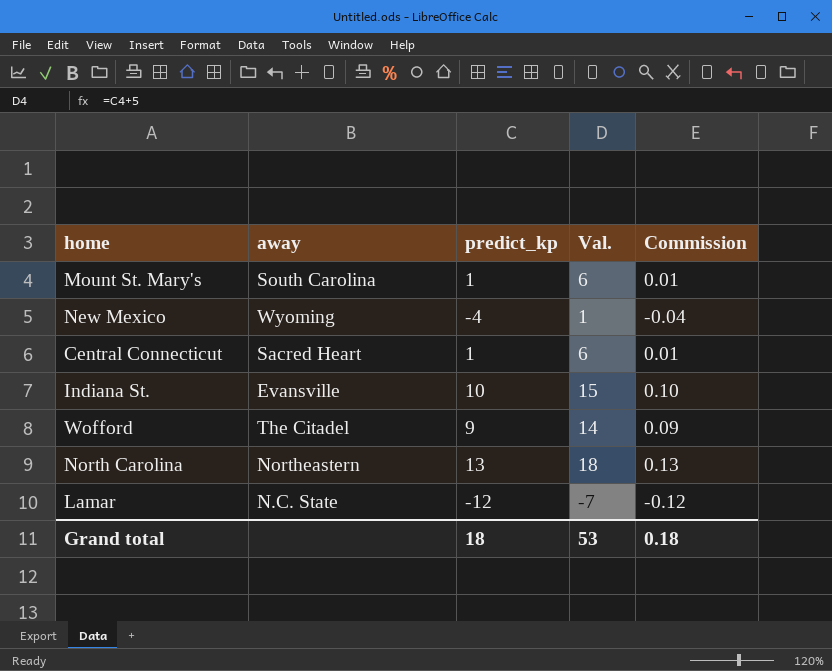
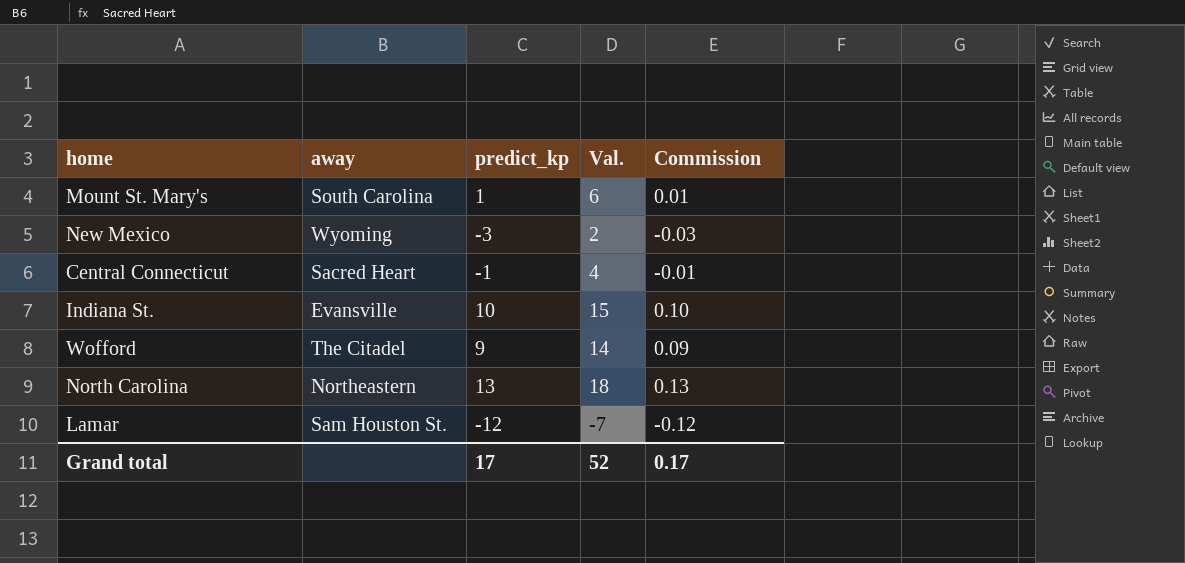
New Mexico | predict_kp: -4 -> -3
New Mexico | Val.: 1 -> 2
New Mexico | Commission: -0.04 -> -0.03
Central Connecticut | predict_kp: 1 -> -1
Central Connecticut | Val.: 6 -> 4
Central Connecticut | Commission: 0.01 -> -0.01
Lamar | away: N.C. State -> Sam Houston St.
Grand total | predict_kp: 18 -> 17
Grand total | Val.: 53 -> 52
Grand total | Commission: 0.18 -> 0.17

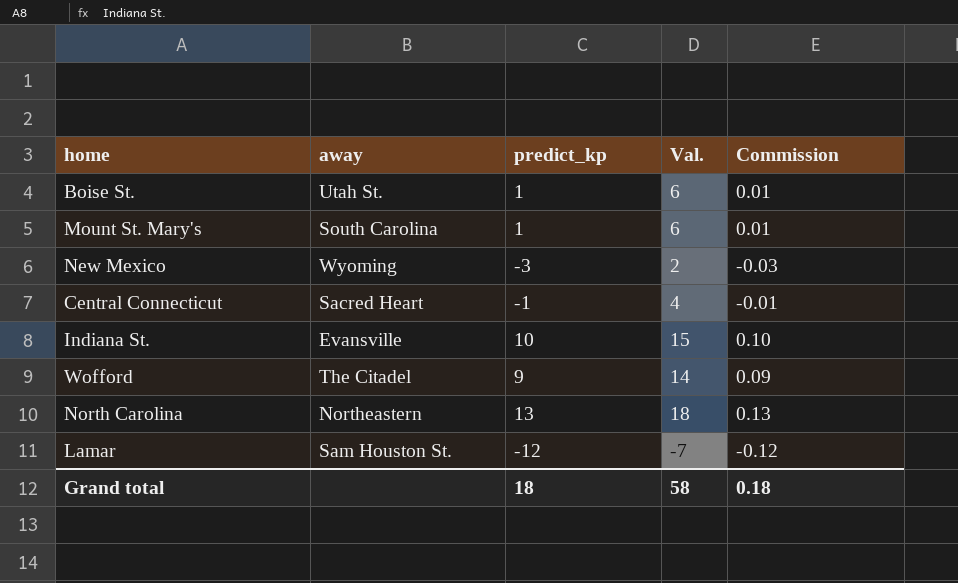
row Boise St.: none -> Utah St. | 1 | 6 | 0.01
Grand total | predict_kp: 17 -> 18
Grand total | Val.: 52 -> 58
Grand total | Commission: 0.17 -> 0.18

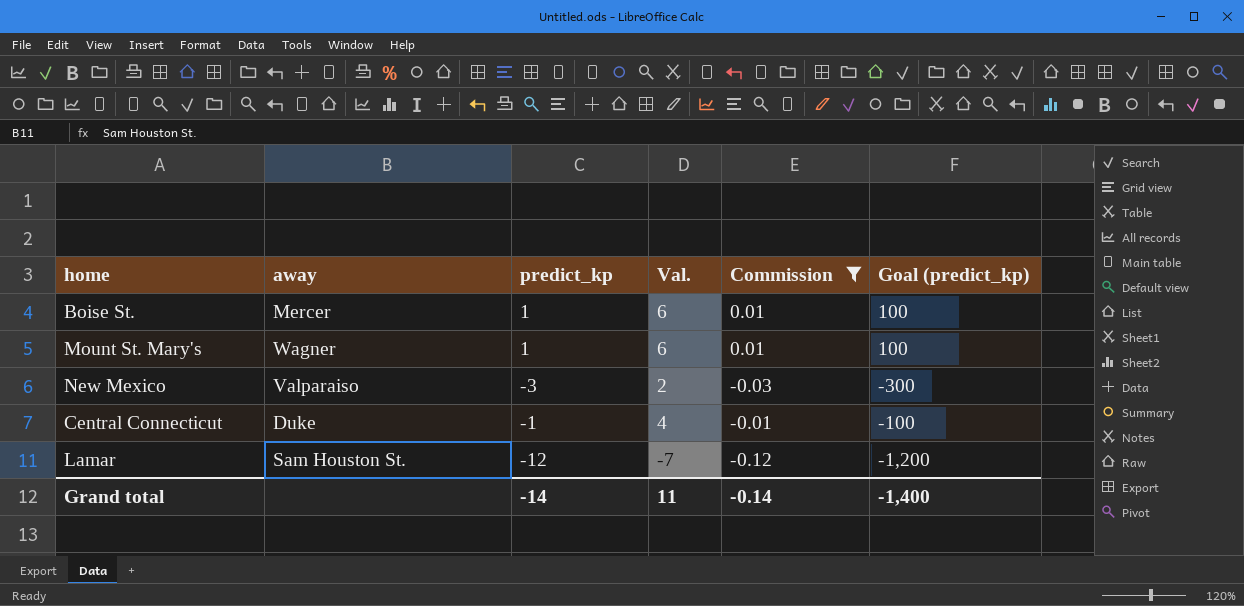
filter: none -> Commission <= 0.01
column Goal (predict_kp) | formula: none -> [predict_kp] * 100
Boise St. | away: Utah St. -> Mercer
Mount St. Mary's | away: South Carolina -> Wagner
New Mexico | away: Wyoming -> Valparaiso
Central Connecticut | away: Sacred Heart -> Duke
Grand total | predict_kp: 18 -> -14
Grand total | Val.: 58 -> 11
Grand total | Commission: 0.18 -> -0.14

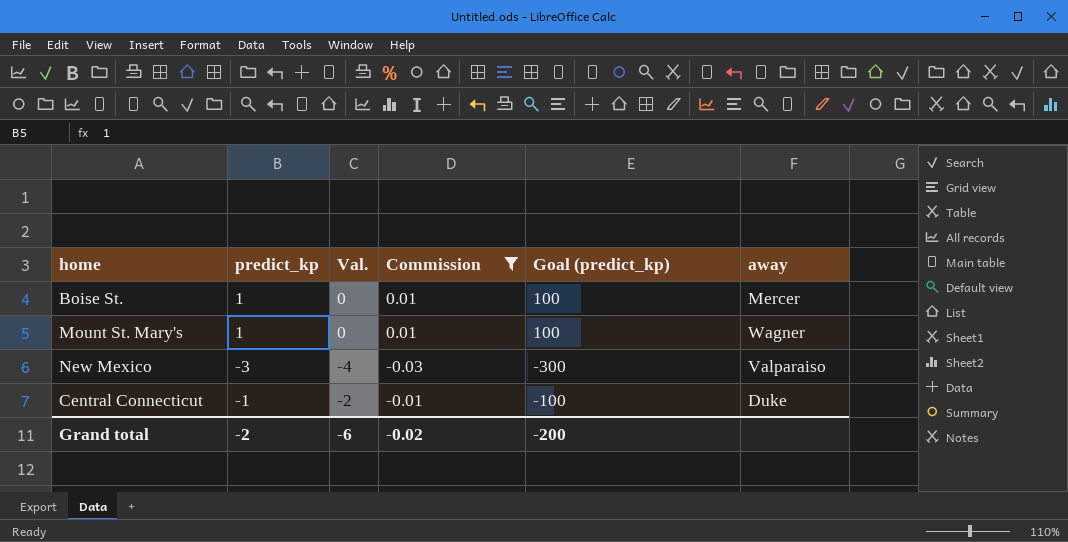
column Val. | formula: [predict_kp] + 5 -> [predict_kp] - 1
column away | position: 2 -> 6
row Lamar: Sam Houston St. | -12 | -7 | -0.12 | -1,200 -> none
Grand total | predict_kp: -14 -> -2
Grand total | Val.: 11 -> -6
Grand total | Commission: -0.14 -> -0.02
Grand total | Goal (predict_kp): -1,400 -> -200

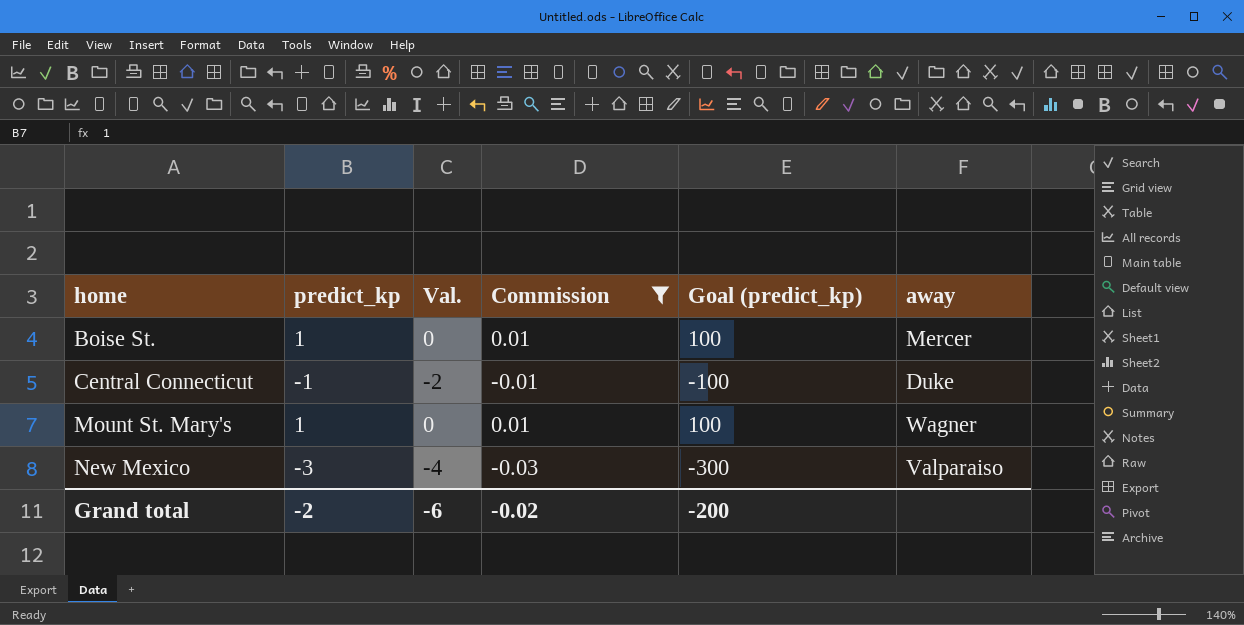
row order: none -> home ascending

